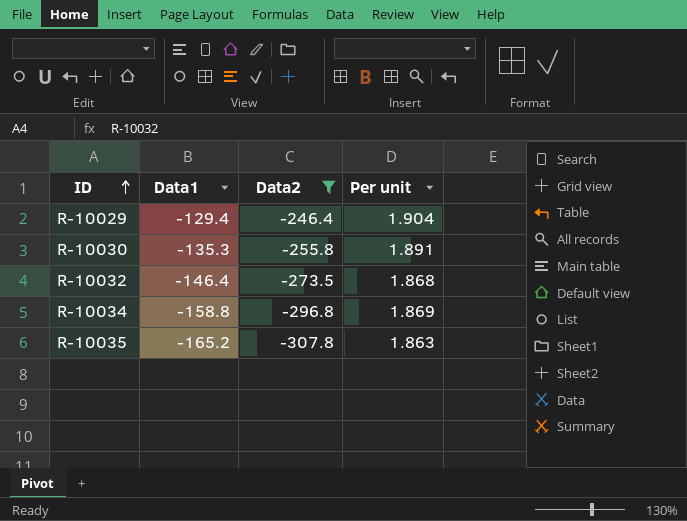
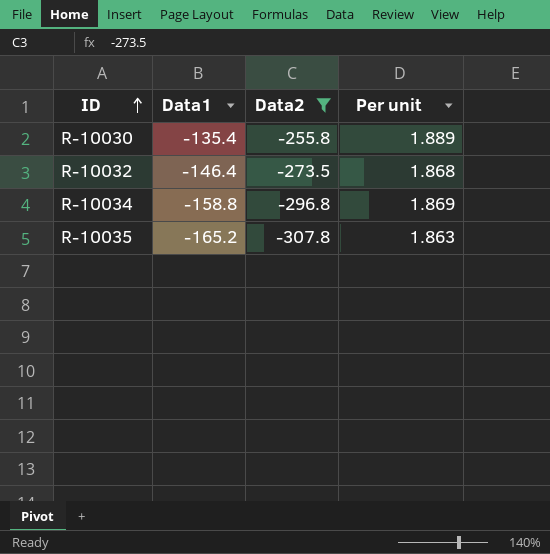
row R-10029: -129.4 | -246.4 | 1.904 -> none
R-10030 | Data1: -135.3 -> -135.4
R-10030 | Per unit: 1.891 -> 1.889

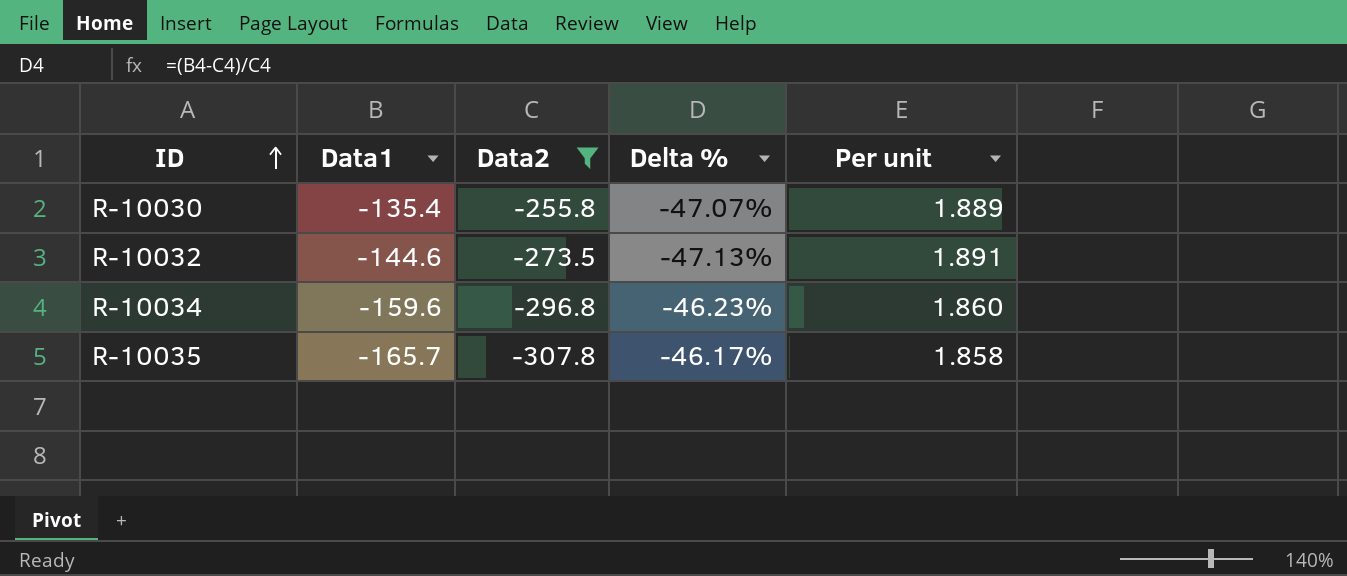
column Delta % | formula: none -> ([Data1] - [Data2]) / [Data2]
R-10032 | Data1: -146.4 -> -144.6
R-10032 | Per unit: 1.868 -> 1.891
R-10034 | Data1: -158.8 -> -159.6
R-10034 | Per unit: 1.869 -> 1.860
R-10035 | Data1: -165.2 -> -165.7
R-10035 | Per unit: 1.863 -> 1.858

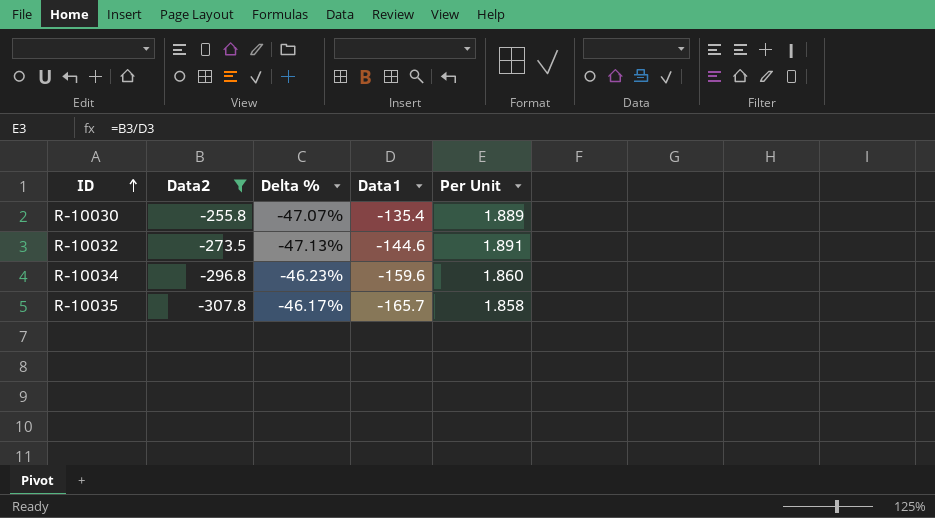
column Data1 | position: 2 -> 4
column name: Per unit -> Per Unit

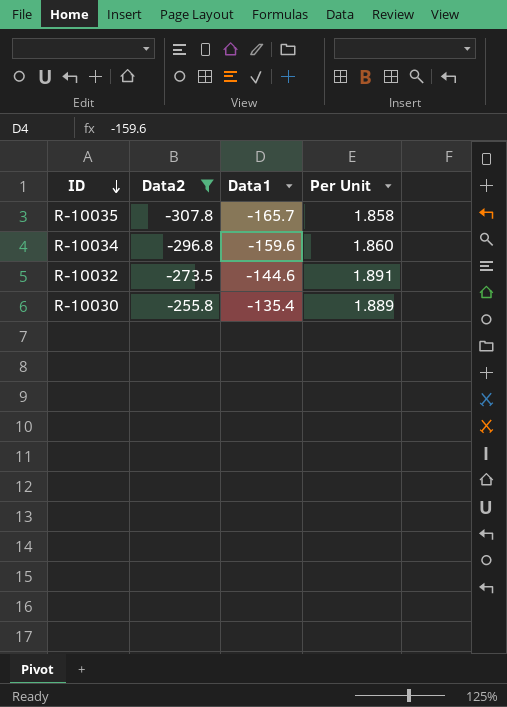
row order: ID ascending -> ID descending
column Delta % | formula: ([Data1] - [Data2]) / [Data2] -> none

